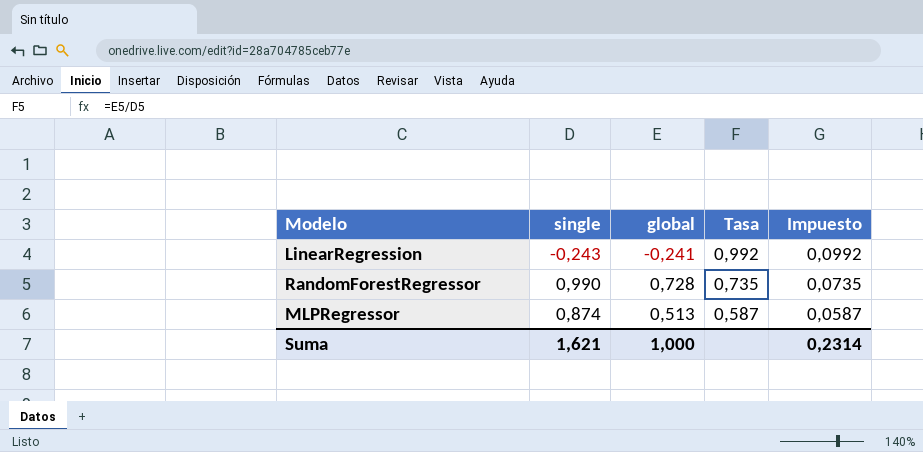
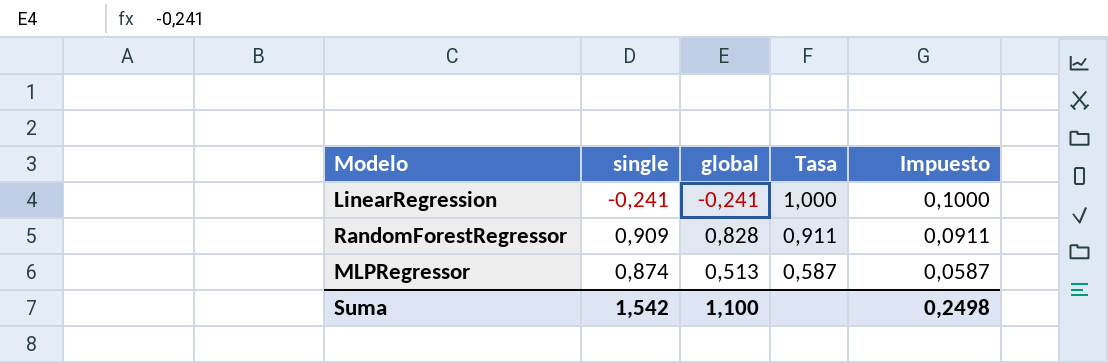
LinearRegression | single: -0,243 -> -0,241
LinearRegression | Tasa: 0,992 -> 1,000
LinearRegression | Impuesto: 0,0992 -> 0,1000
RandomForestRegressor | single: 0,990 -> 0,909
RandomForestRegressor | global: 0,728 -> 0,828
RandomForestRegressor | Tasa: 0,735 -> 0,911
RandomForestRegressor | Impuesto: 0,0735 -> 0,0911
Suma | single: 1,621 -> 1,542
Suma | global: 1,000 -> 1,100
Suma | Impuesto: 0,2314 -> 0,2498

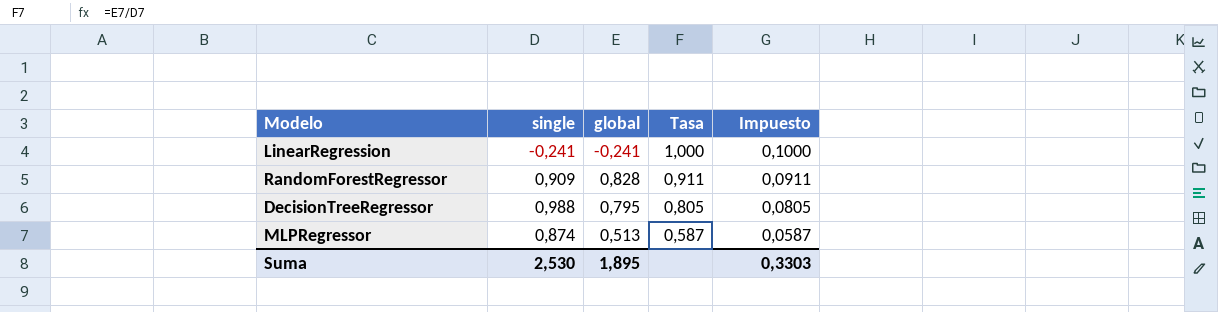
row DecisionTreeRegressor: none -> 0,988 | 0,795 | 0,805 | 0,0805
Suma | single: 1,542 -> 2,530
Suma | global: 1,100 -> 1,895
Suma | Impuesto: 0,2498 -> 0,3303

